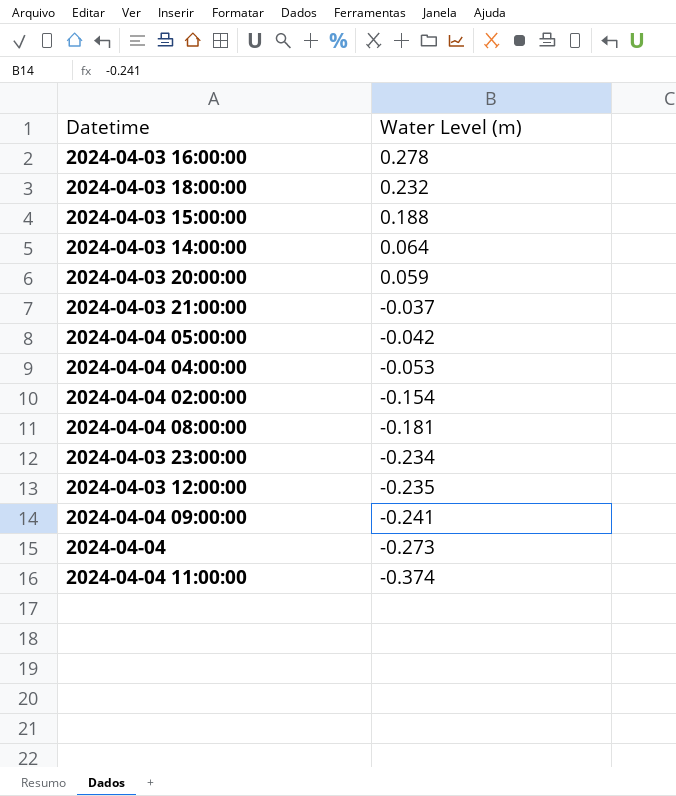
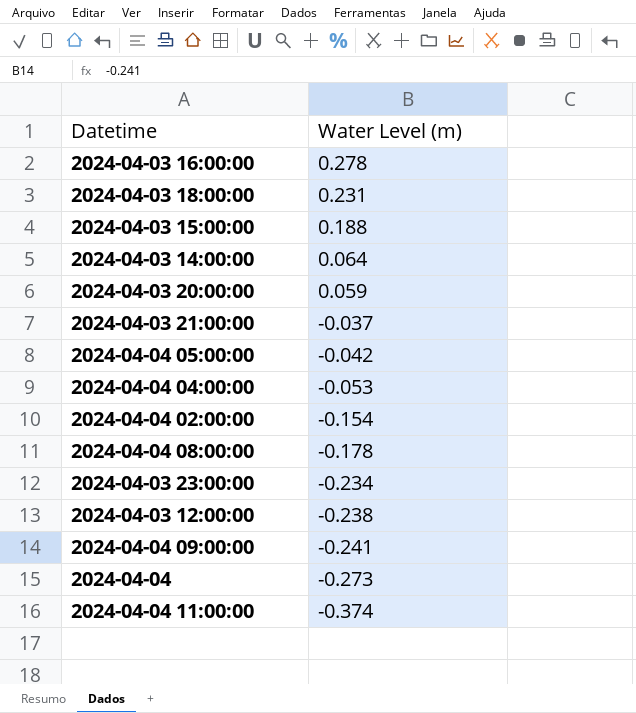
2024-04-03 18:00:00 | Water Level (m): 0.232 -> 0.231
2024-04-04 08:00:00 | Water Level (m): -0.181 -> -0.178
2024-04-03 12:00:00 | Water Level (m): -0.235 -> -0.238

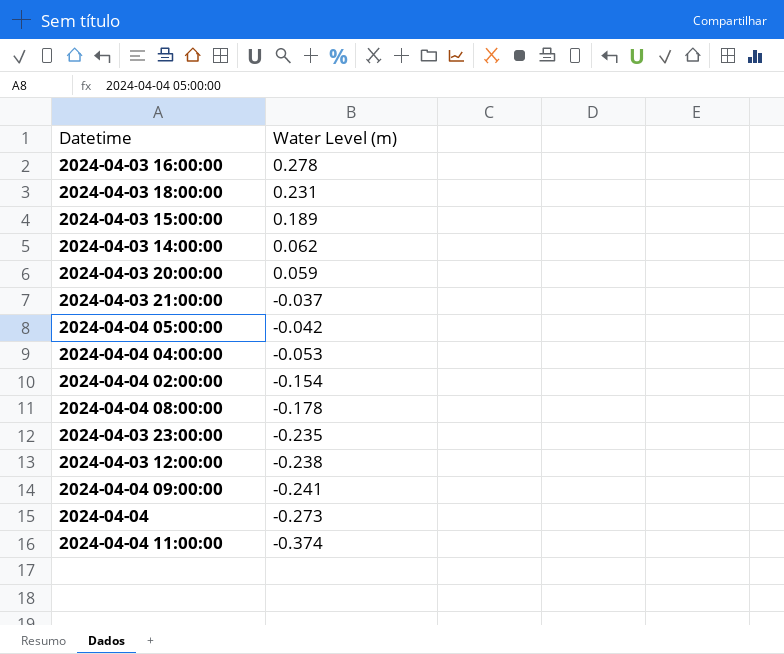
2024-04-03 15:00:00 | Water Level (m): 0.188 -> 0.189
2024-04-03 14:00:00 | Water Level (m): 0.064 -> 0.062
2024-04-03 23:00:00 | Water Level (m): -0.234 -> -0.235

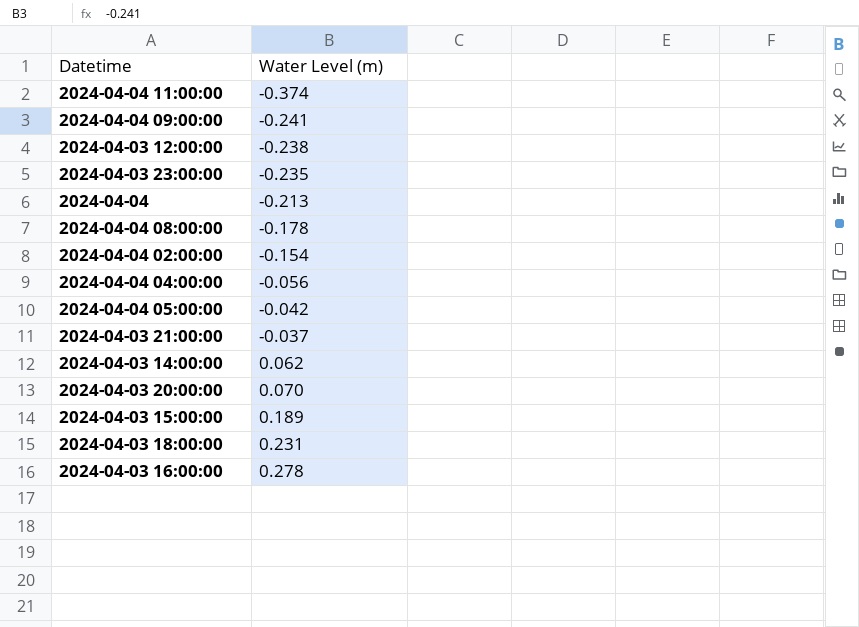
row order: Water Level (m) descending -> Water Level (m) ascending
2024-04-04 | Water Level (m): -0.273 -> -0.213
2024-04-04 04:00:00 | Water Level (m): -0.053 -> -0.056
2024-04-03 20:00:00 | Water Level (m): 0.059 -> 0.070

